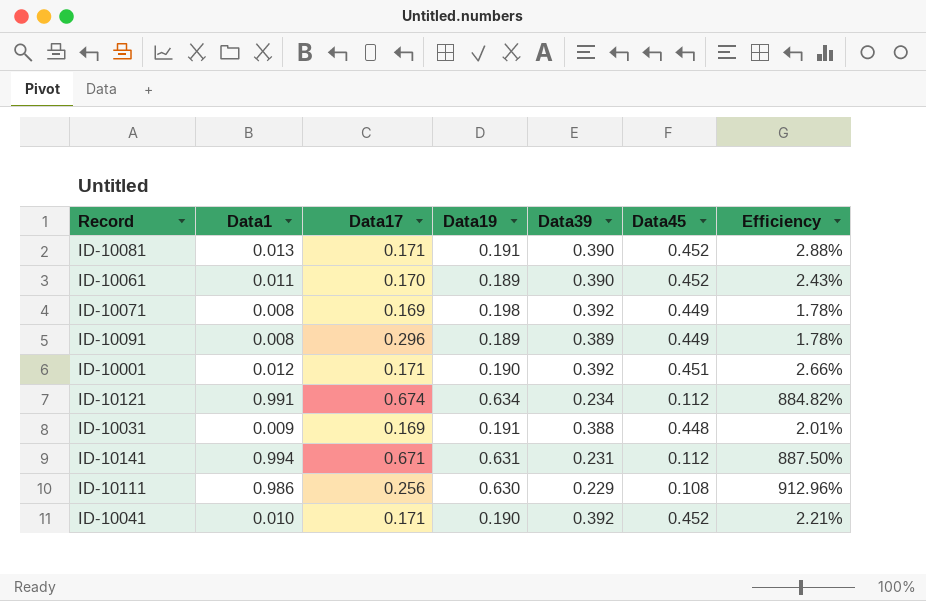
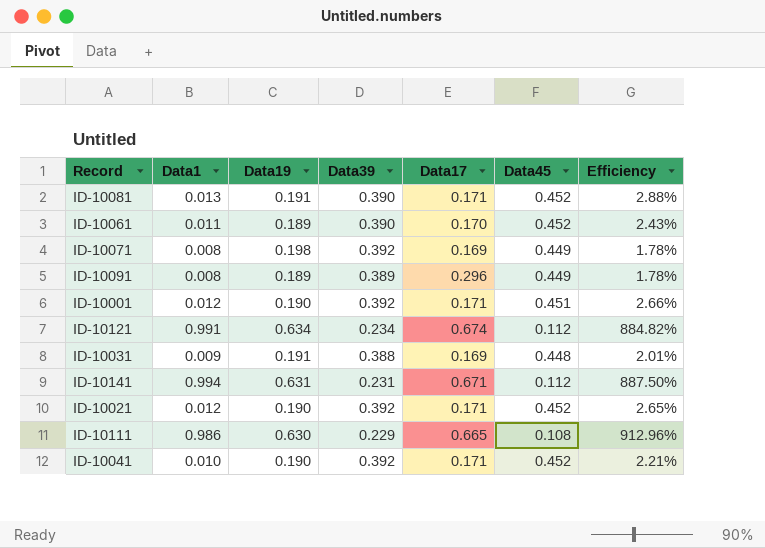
column Data17 | position: 3 -> 5
row ID-10021: none -> 0.012 | 0.190 | 0.392 | 0.171 | 0.452 | 2.65%
ID-10111 | Data17: 0.256 -> 0.665

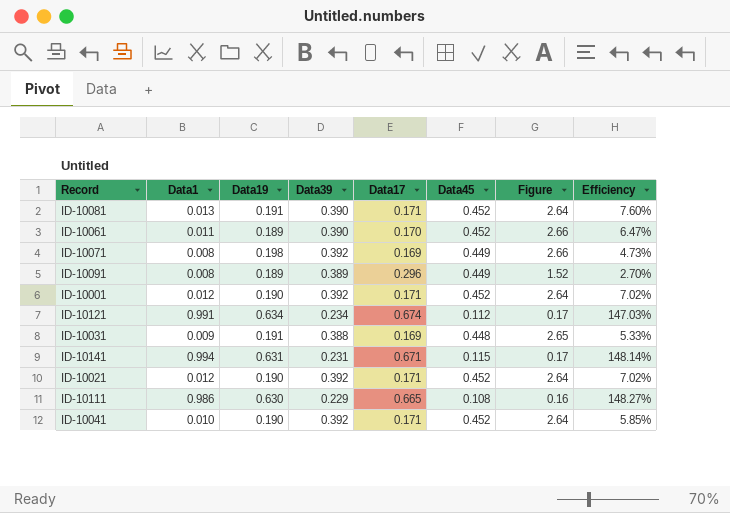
column Figure | formula: none -> [Data45] / [Data17]
column Efficiency | formula: [Data1] / [Data45] -> [Data1] / [Data17]
ID-10001 | Data45: 0.451 -> 0.452
ID-10141 | Data45: 0.112 -> 0.115

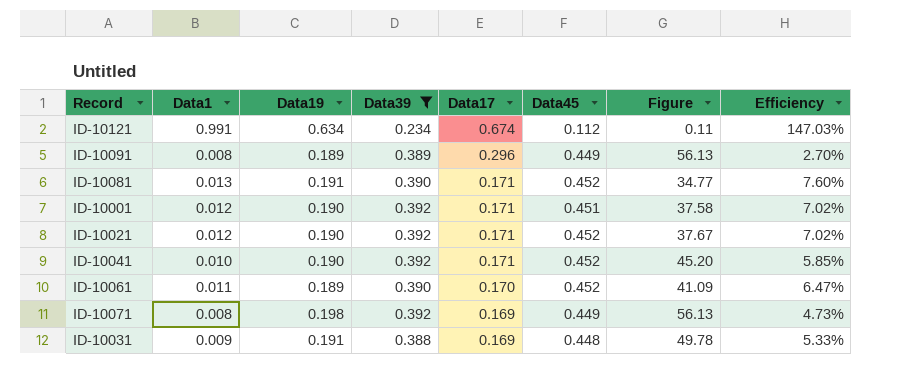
filter: none -> Data39 >= 0.234
row order: none -> Data17 descending
column Figure | formula: [Data45] / [Data17] -> [Data45] / [Data1]
ID-10001 | Data45: 0.452 -> 0.451

